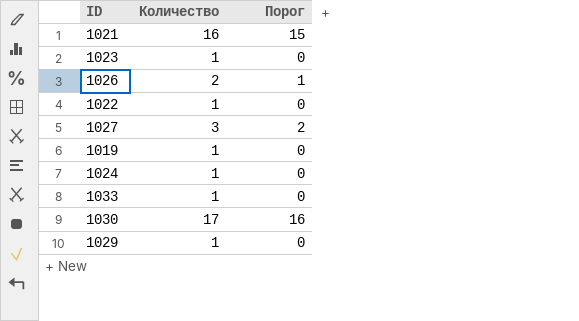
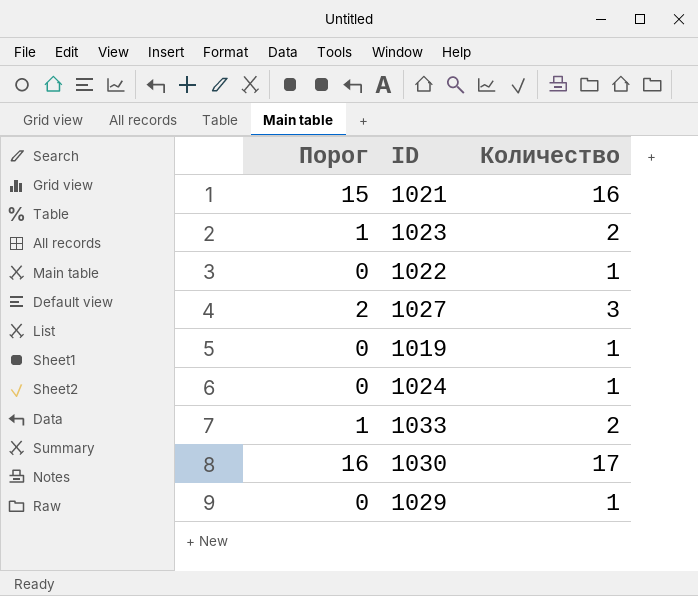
column Порог | position: 3 -> 1
row 1026: 2 | 1 -> none
1023 | Порог: 0 -> 1
1023 | Количество: 1 -> 2
1033 | Порог: 0 -> 1
1033 | Количество: 1 -> 2

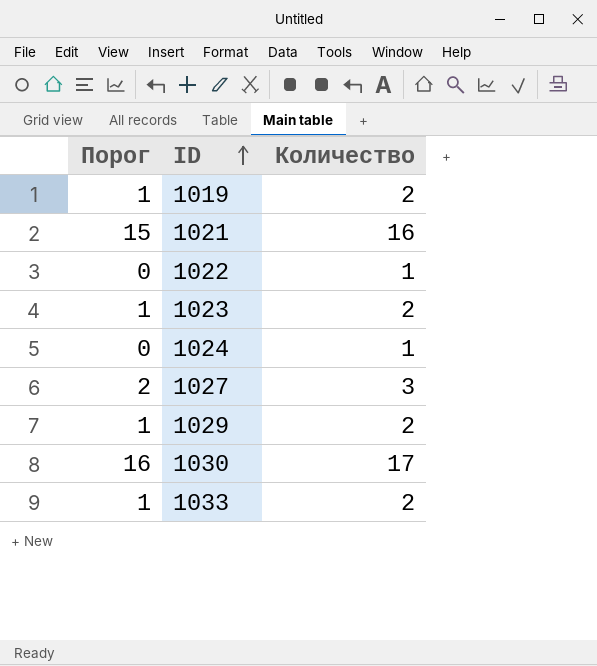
row order: none -> ID ascending
1019 | Порог: 0 -> 1
1019 | Количество: 1 -> 2
1029 | Порог: 0 -> 1
1029 | Количество: 1 -> 2

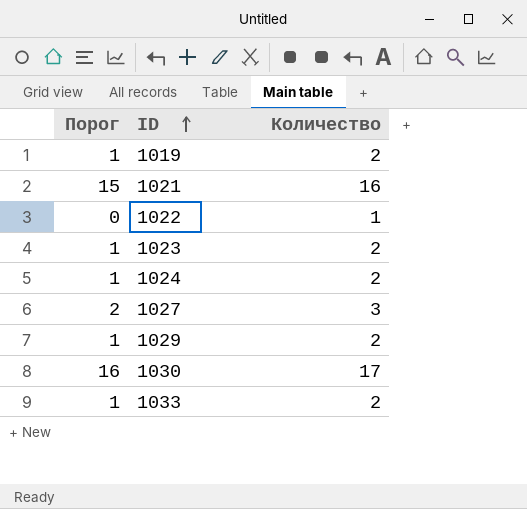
1024 | Порог: 0 -> 1
1024 | Количество: 1 -> 2

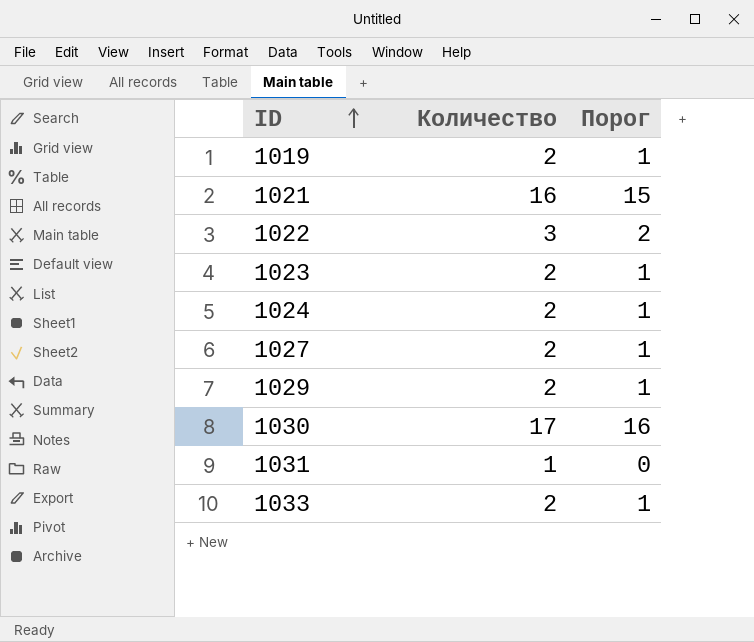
column Порог | position: 1 -> 3
1022 | Количество: 1 -> 3
1022 | Порог: 0 -> 2
1027 | Количество: 3 -> 2
1027 | Порог: 2 -> 1
row 1031: none -> 1 | 0

